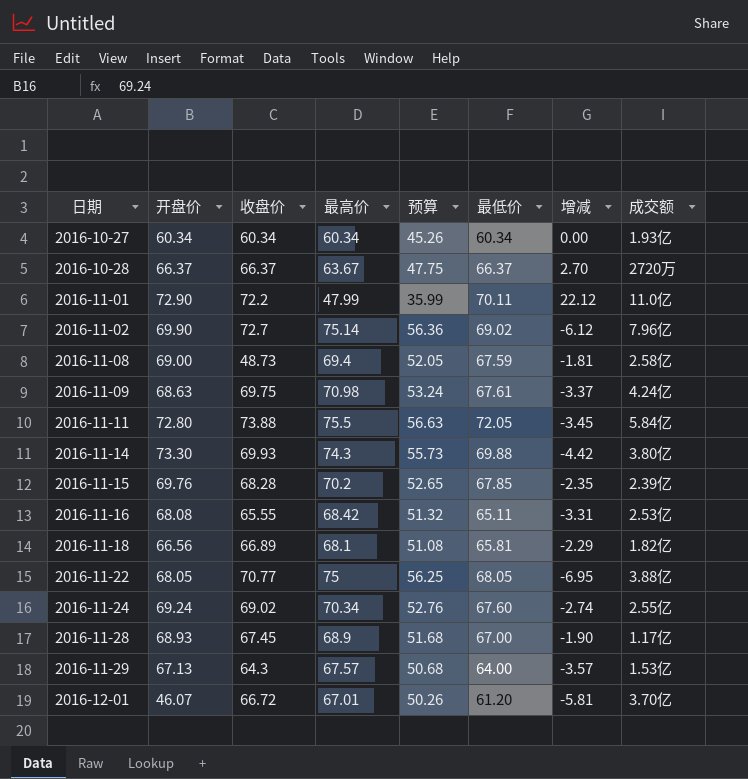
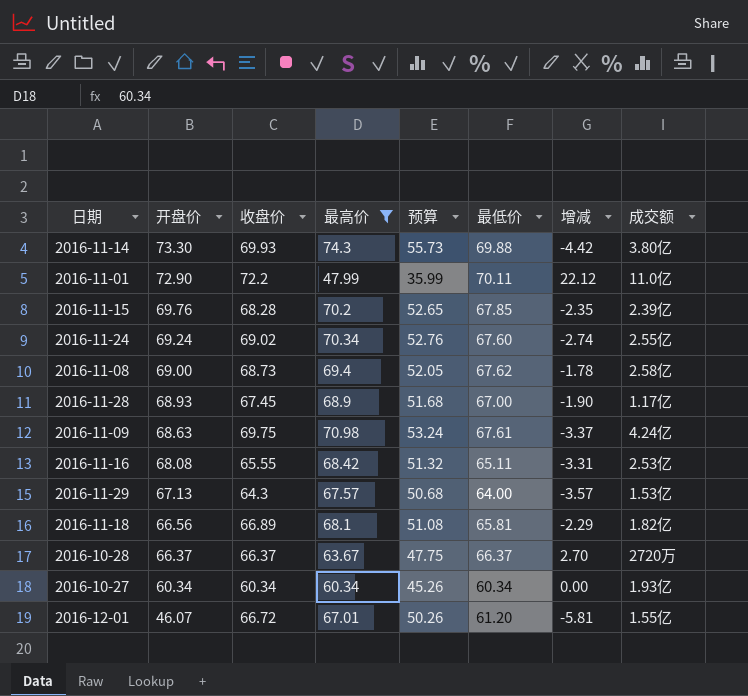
filter: none -> 最高价 <= 74.3
row order: 日期 ascending -> 开盘价 descending
2016-11-08 | 收盘价: 48.73 -> 68.73
2016-11-08 | 最低价: 67.59 -> 67.62
2016-11-08 | 增减: -1.81 -> -1.78
2016-12-01 | 成交额: 3.70亿 -> 1.55亿

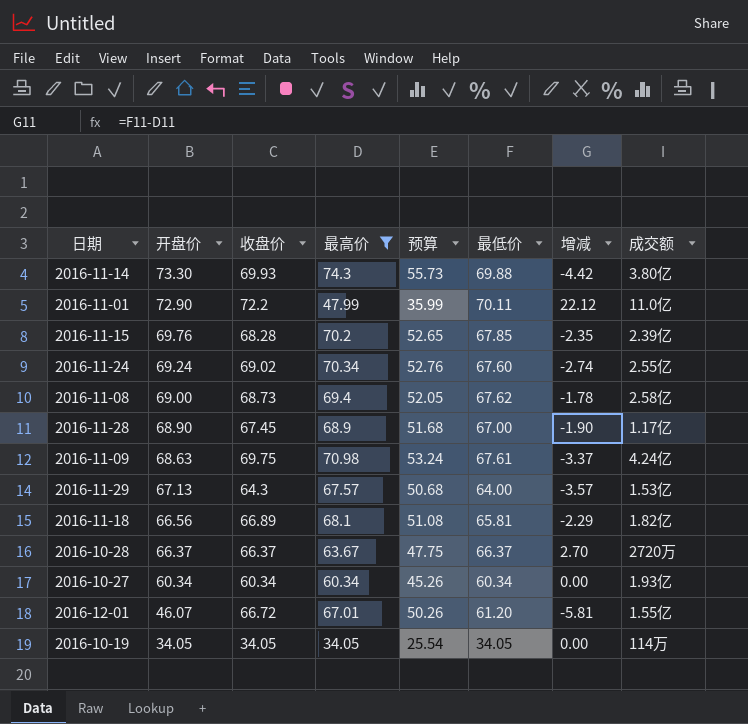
row 2016-11-16: 68.08 | 65.55 | 68.42 | 51.32 | 65.11 | -3.31 | 2.53亿 -> none
2016-11-28 | 开盘价: 68.93 -> 68.90
row 2016-10-19: none -> 34.05 | 34.05 | 34.05 | 25.54 | 34.05 | 0.00 | 114万

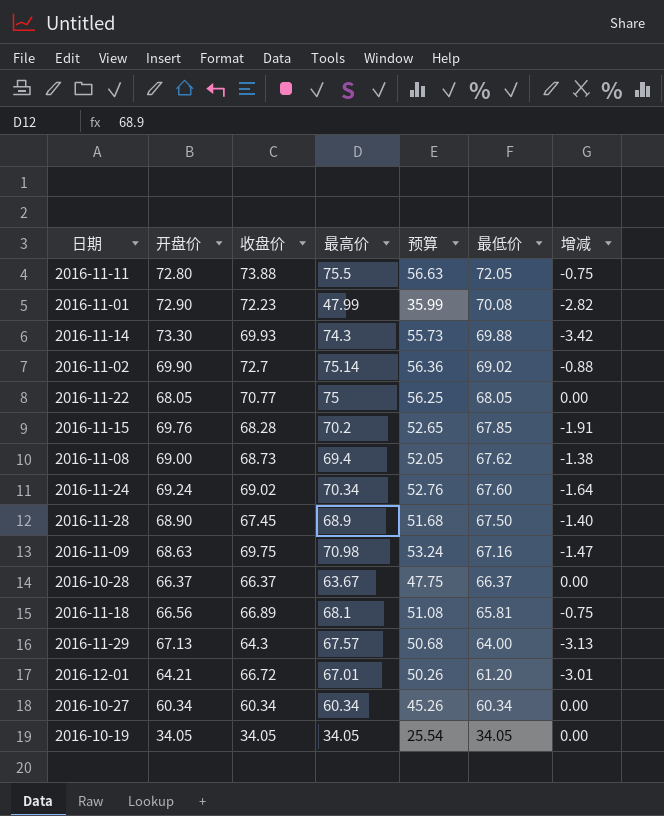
filter: 最高价 <= 74.3 -> none
row order: 开盘价 descending -> 最低价 descending
column 成交额 | position: 8 -> none
column 增减 | formula: [最低价] - [最高价] -> [最低价] - [开盘价]
2016-11-01 | 收盘价: 72.2 -> 72.23
2016-11-01 | 最低价: 70.11 -> 70.08
2016-11-28 | 最低价: 67.00 -> 67.50
2016-11-09 | 最低价: 67.61 -> 67.16
2016-12-01 | 开盘价: 46.07 -> 64.21

